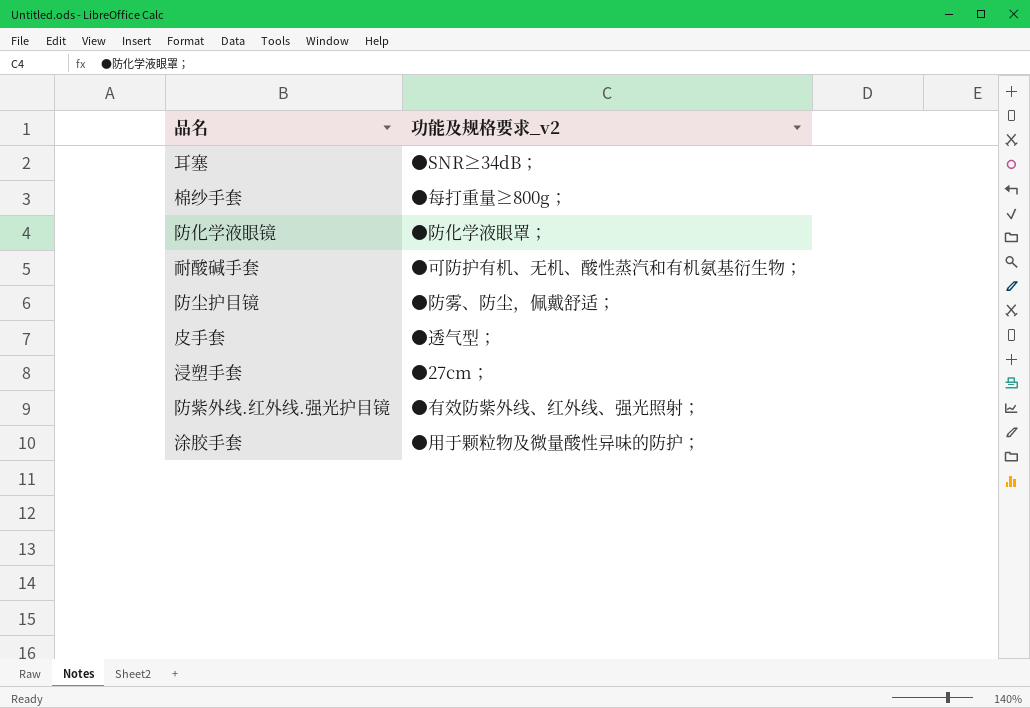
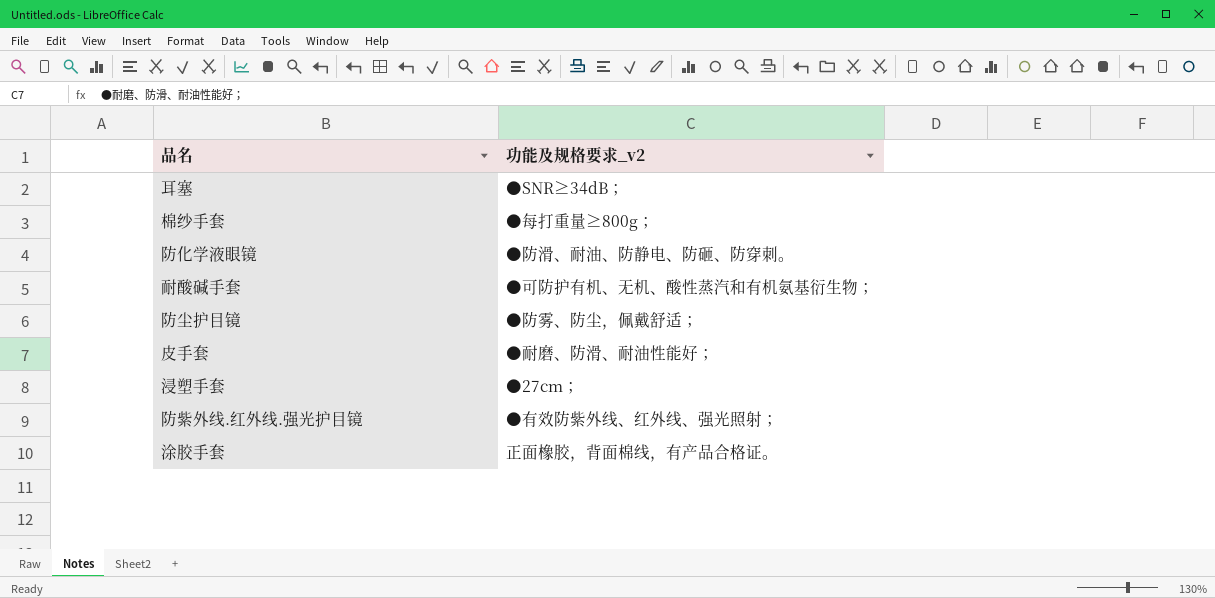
防化学液眼镜 | 功能及规格要求_v2: ●防化学液眼罩； -> ●防滑、耐油、防静电、防砸、防穿刺。
皮手套 | 功能及规格要求_v2: ●透气型； -> ●耐磨、防滑、耐油性能好；
涂胶手套 | 功能及规格要求_v2: ●用于颗粒物及微量酸性异味的防护； -> 正面橡胶，背面棉线，有产品合格证。

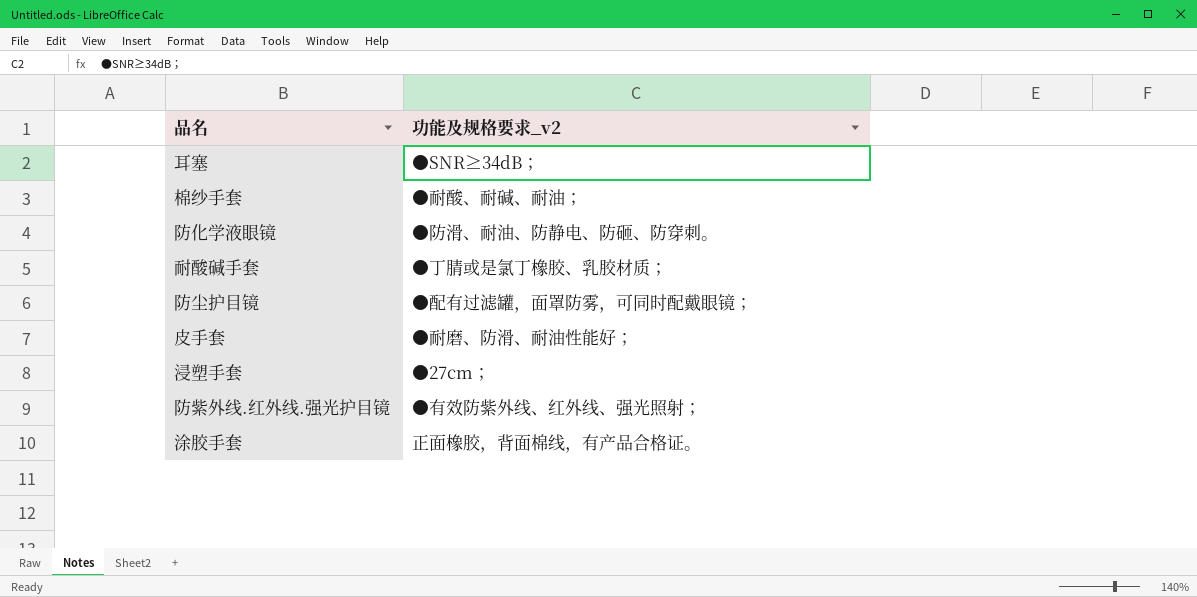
棉纱手套 | 功能及规格要求_v2: ●每打重量≥800g； -> ●耐酸、耐碱、耐油；
耐酸碱手套 | 功能及规格要求_v2: ●可防护有机、无机、酸性蒸汽和有机氨基衍生物； -> ●丁腈或是氯丁橡胶、乳胶材质；
防尘护目镜 | 功能及规格要求_v2: ●防雾、防尘，佩戴舒适； -> ●配有过滤罐，面罩防雾，可同时配戴眼镜；

